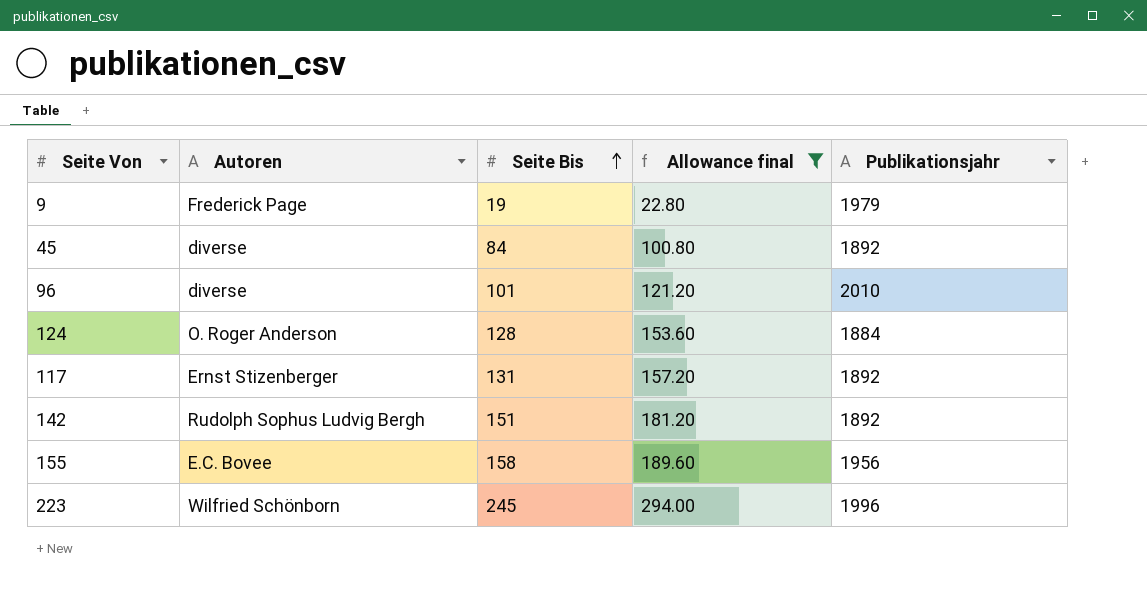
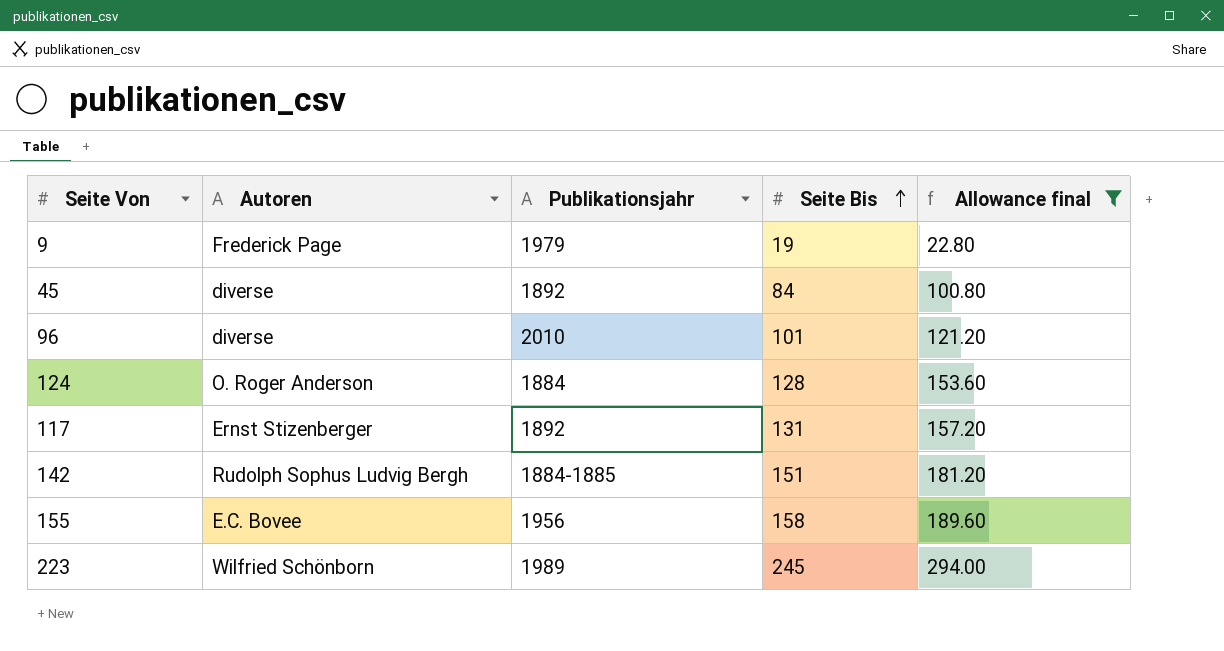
column Publikationsjahr | position: 5 -> 3
142 | Publikationsjahr: 1892 -> 1884-1885
223 | Publikationsjahr: 1996 -> 1989

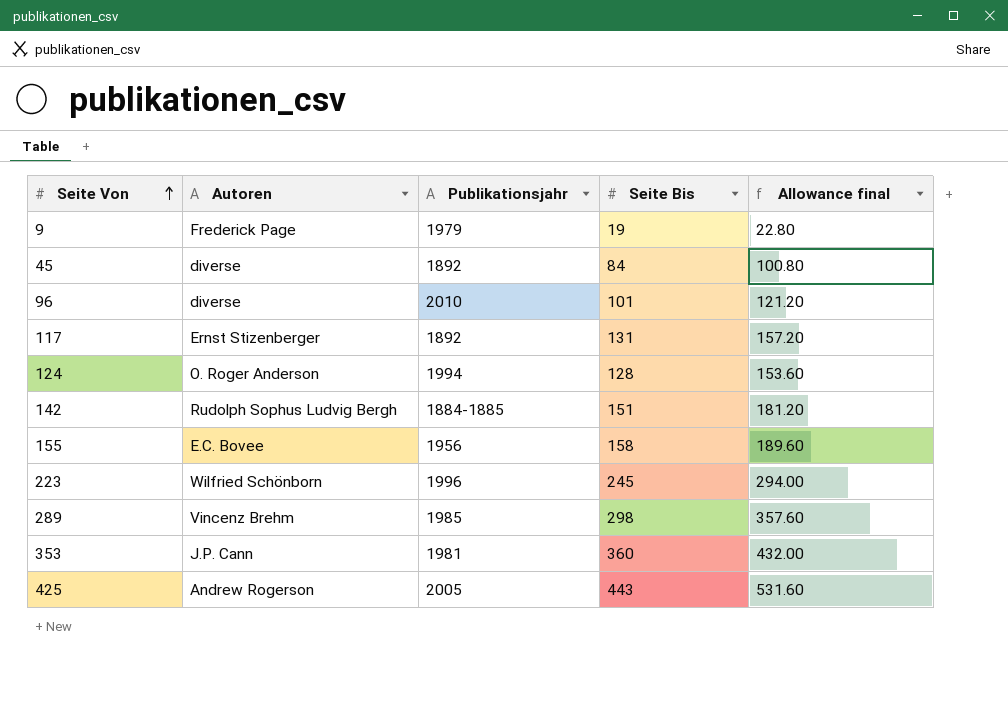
filter: Allowance final <= 294.00 -> none
row order: Seite Bis ascending -> Seite Von ascending
124 | Publikationsjahr: 1884 -> 1994
223 | Publikationsjahr: 1989 -> 1996

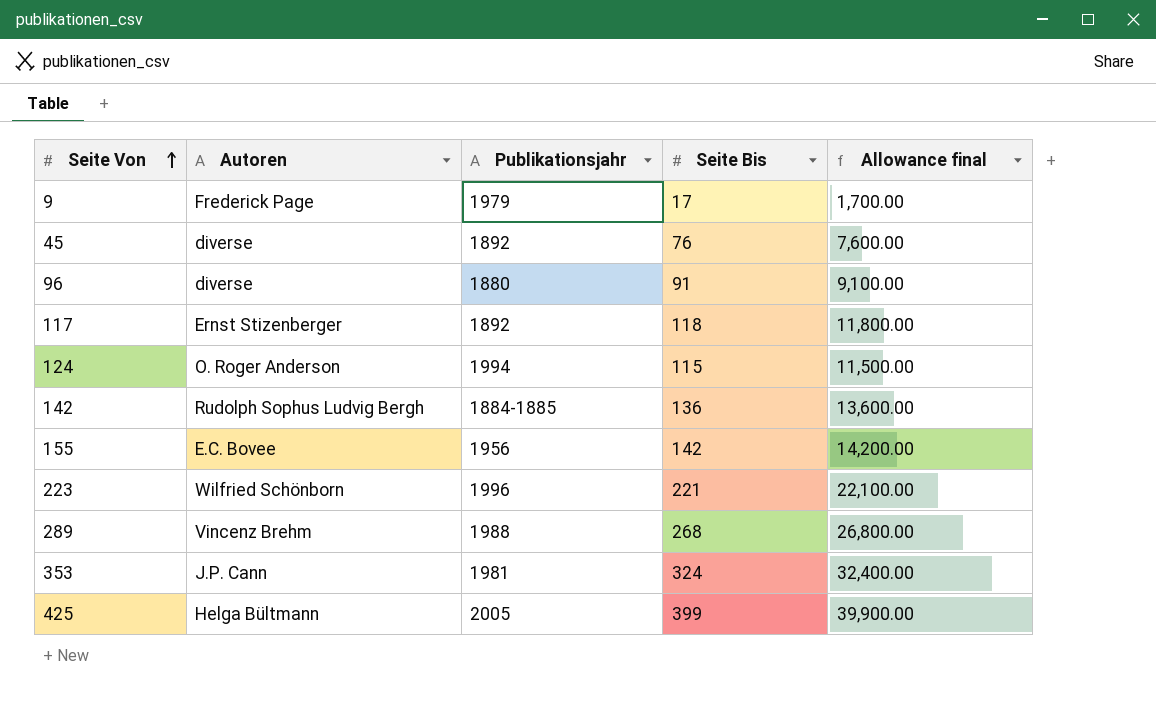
column Allowance final | formula: [Seite Bis] * 1.2 -> [Seite Bis] * 100
9 | Seite Bis: 19 -> 17
45 | Seite Bis: 84 -> 76
96 | Publikationsjahr: 2010 -> 1880
96 | Seite Bis: 101 -> 91
117 | Seite Bis: 131 -> 118
124 | Seite Bis: 128 -> 115
142 | Seite Bis: 151 -> 136
155 | Seite Bis: 158 -> 142
223 | Seite Bis: 245 -> 221
289 | Publikationsjahr: 1985 -> 1988
289 | Seite Bis: 298 -> 268
353 | Seite Bis: 360 -> 324
425 | Autoren: Andrew Rogerson -> Helga Bültmann
425 | Seite Bis: 443 -> 399

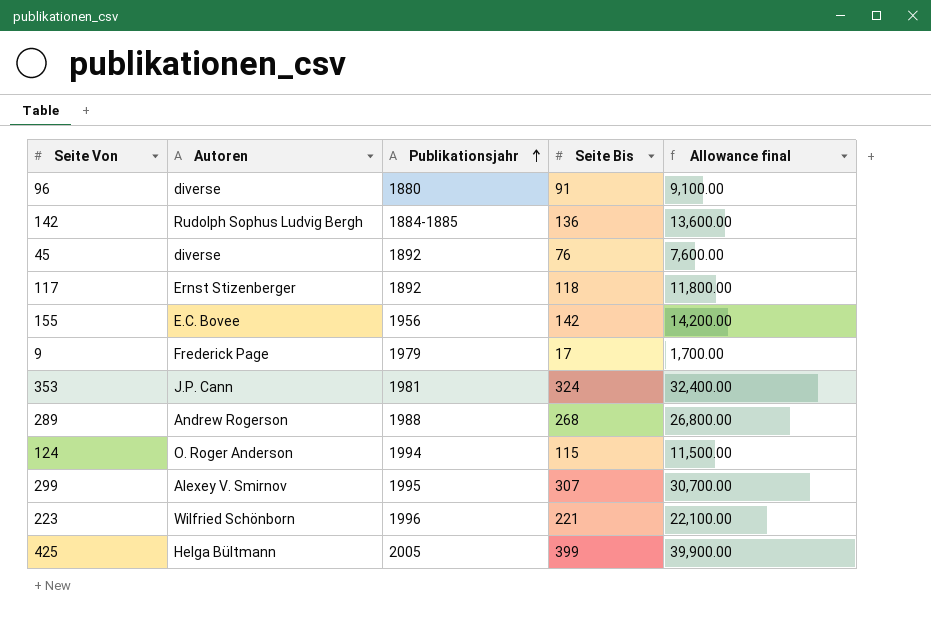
row order: Seite Von ascending -> Publikationsjahr ascending
289 | Autoren: Vincenz Brehm -> Andrew Rogerson
row 299: none -> Alexey V. Smirnov | 1995 | 307 | 30,700.00

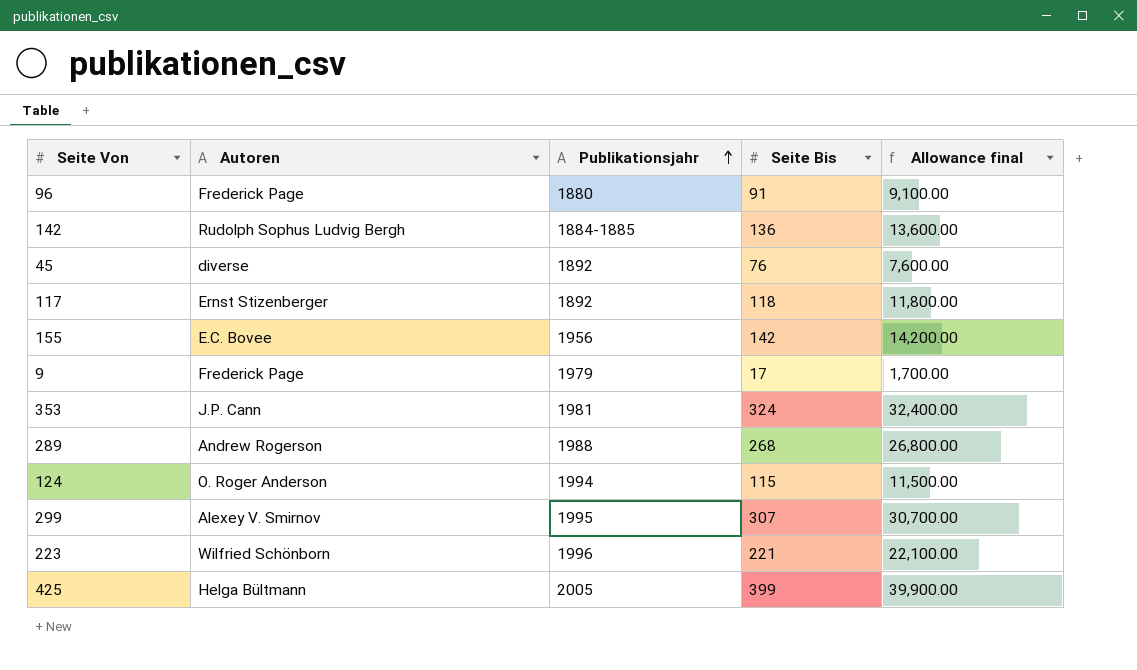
96 | Autoren: diverse -> Frederick Page

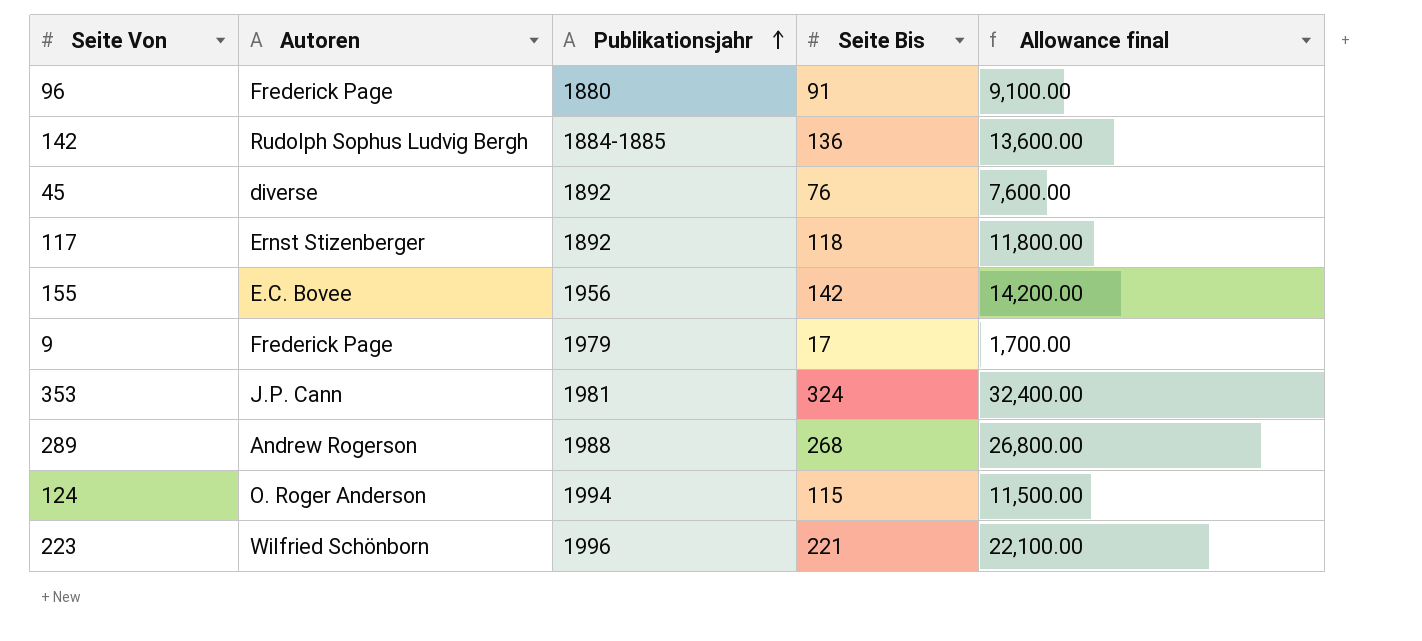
row 299: Alexey V. Smirnov | 1995 | 307 | 30,700.00 -> none
row 425: Helga Bültmann | 2005 | 399 | 39,900.00 -> none

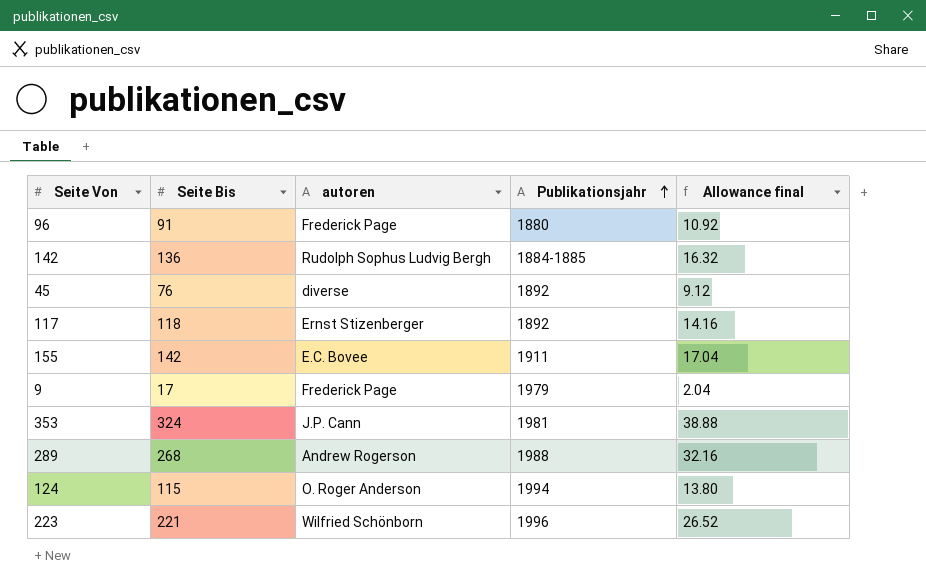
column Seite Bis | position: 4 -> 2
column name: Autoren -> autoren
column Allowance final | formula: [Seite Bis] * 100 -> [Seite Bis] * 0.12
155 | Publikationsjahr: 1956 -> 1911

